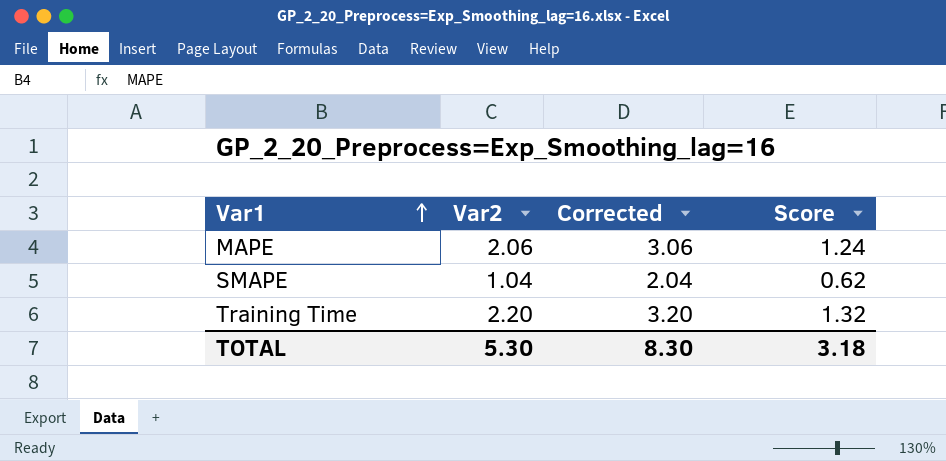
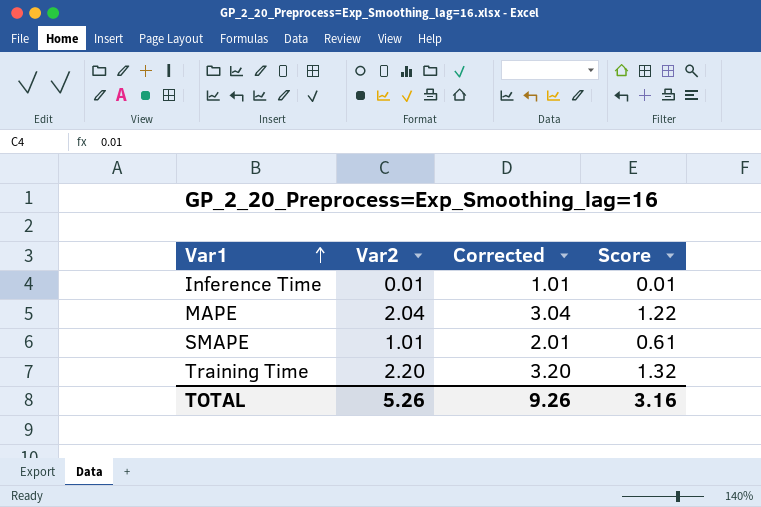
row Inference Time: none -> 0.01 | 1.01 | 0.01
MAPE | Var2: 2.06 -> 2.04
MAPE | Corrected: 3.06 -> 3.04
MAPE | Score: 1.24 -> 1.22
SMAPE | Var2: 1.04 -> 1.01
SMAPE | Corrected: 2.04 -> 2.01
SMAPE | Score: 0.62 -> 0.61
TOTAL | Var2: 5.30 -> 5.26
TOTAL | Corrected: 8.30 -> 9.26
TOTAL | Score: 3.18 -> 3.16

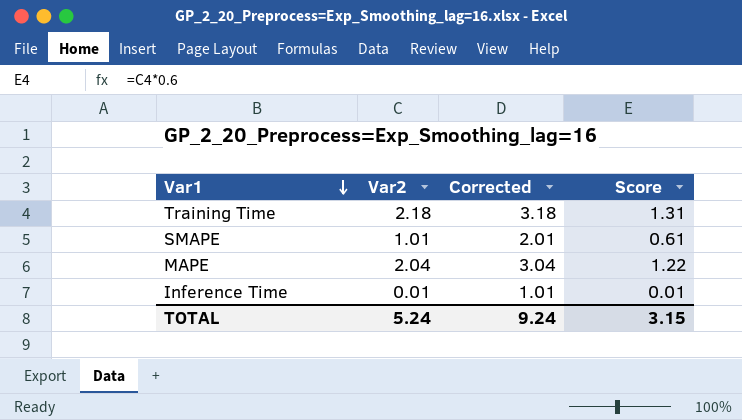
row order: Var1 ascending -> Var1 descending
Training Time | Var2: 2.20 -> 2.18
Training Time | Corrected: 3.20 -> 3.18
Training Time | Score: 1.32 -> 1.31
TOTAL | Var2: 5.26 -> 5.24
TOTAL | Corrected: 9.26 -> 9.24
TOTAL | Score: 3.16 -> 3.15

